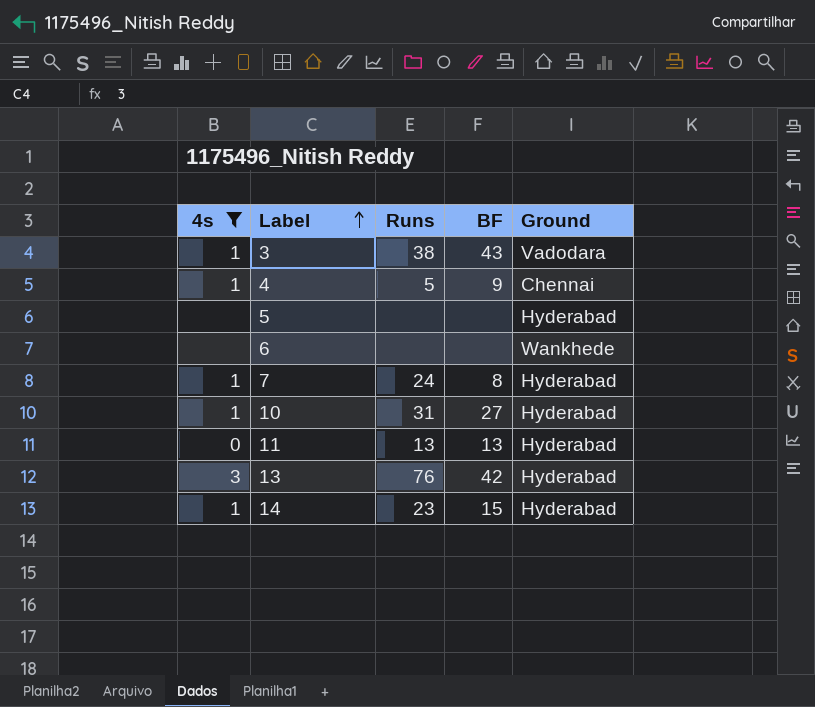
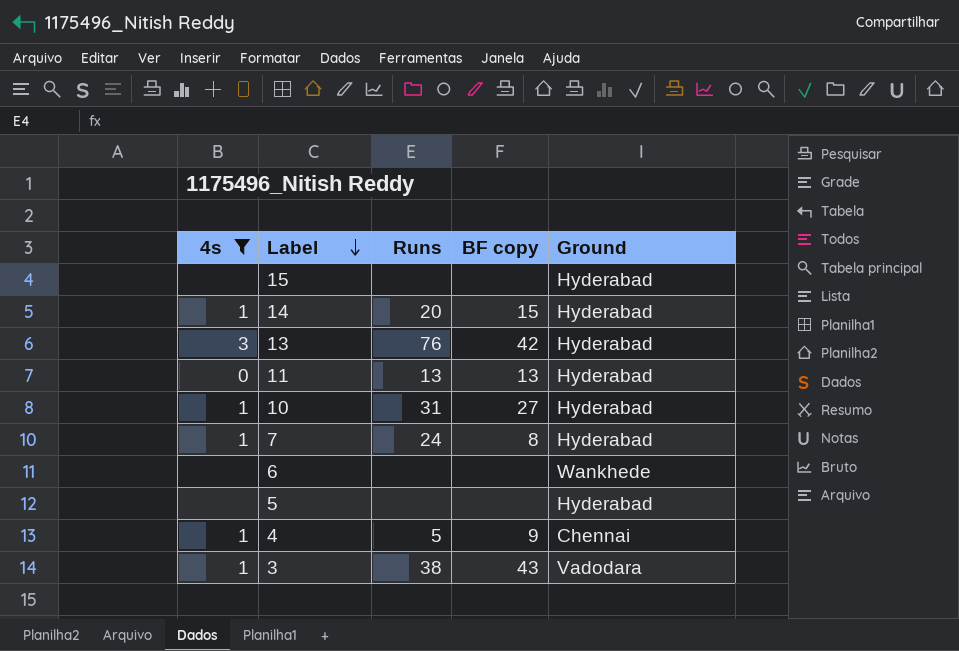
row order: Label ascending -> Label descending
column name: BF -> BF copy
row 15: none -> none | none | none | Hyderabad
14 | Runs: 23 -> 20

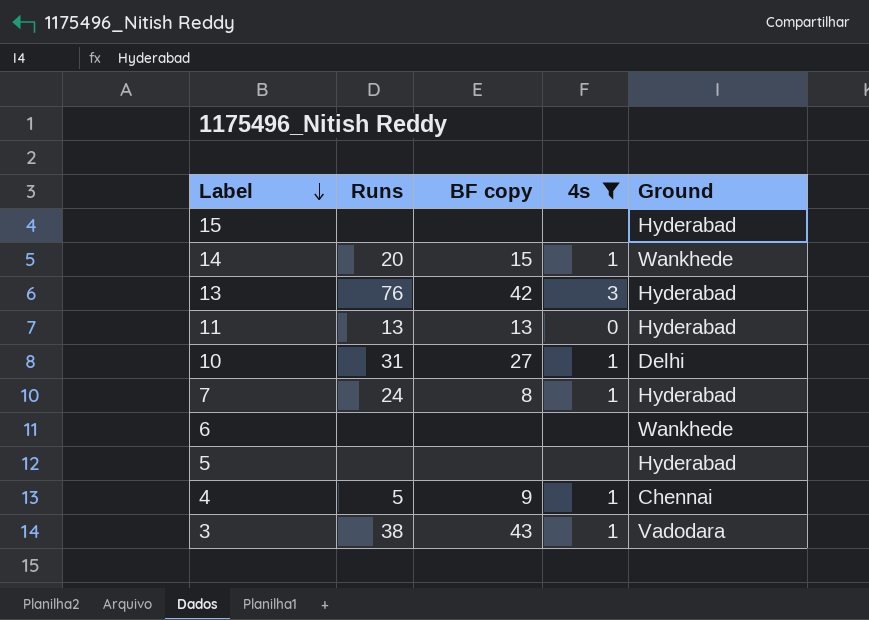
column 4s | position: 1 -> 4
14 | Ground: Hyderabad -> Wankhede
10 | Ground: Hyderabad -> Delhi

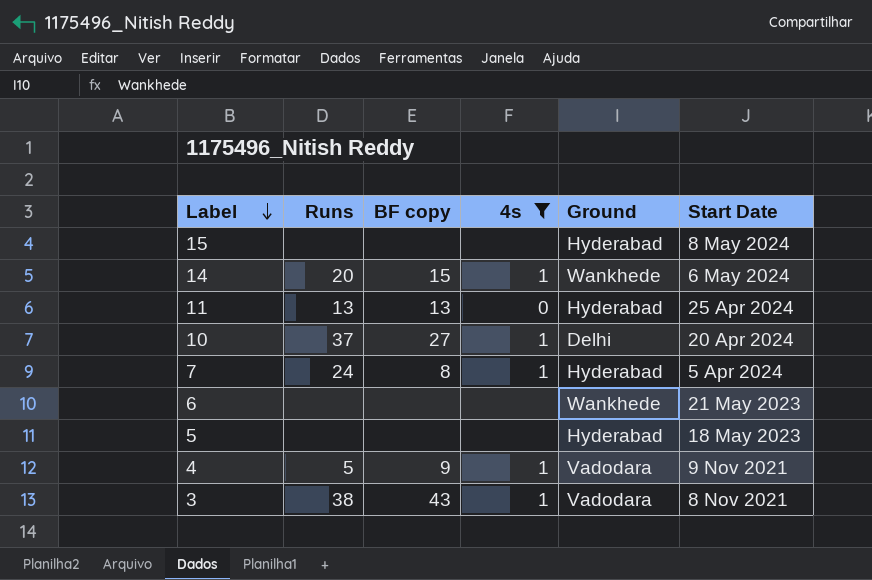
column Start Date | position: none -> 6
row 13: 76 | 42 | 3 | Hyderabad -> none
10 | Runs: 31 -> 37
4 | Ground: Chennai -> Vadodara

